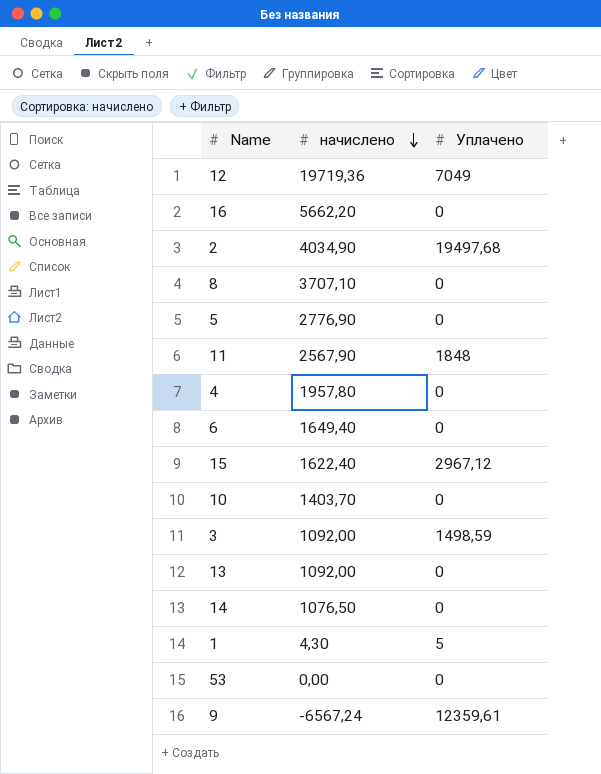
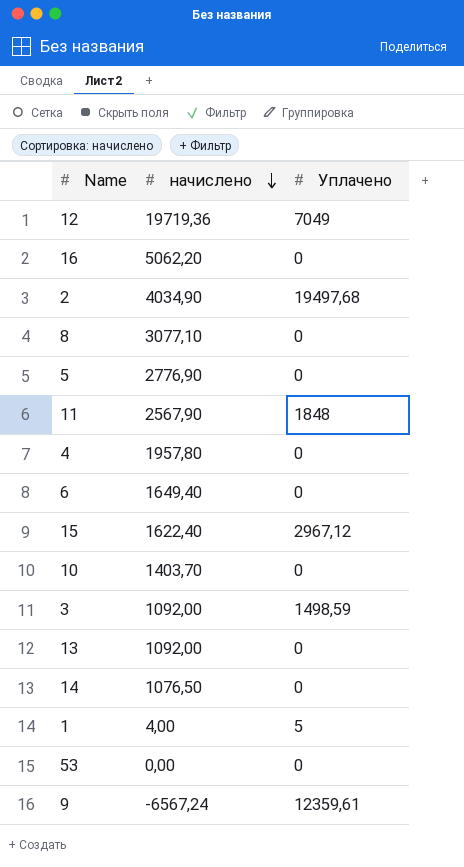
16 | начислено: 5662,20 -> 5062,20
8 | начислено: 3707,10 -> 3077,10
1 | начислено: 4,30 -> 4,00

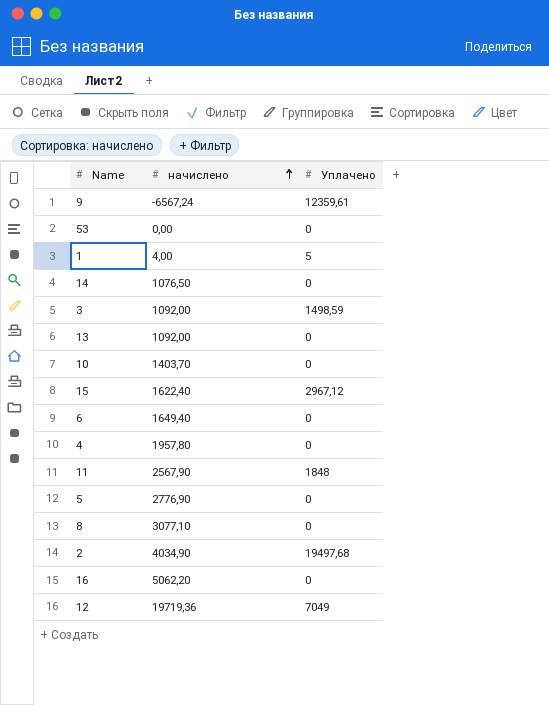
row order: начислено descending -> начислено ascending

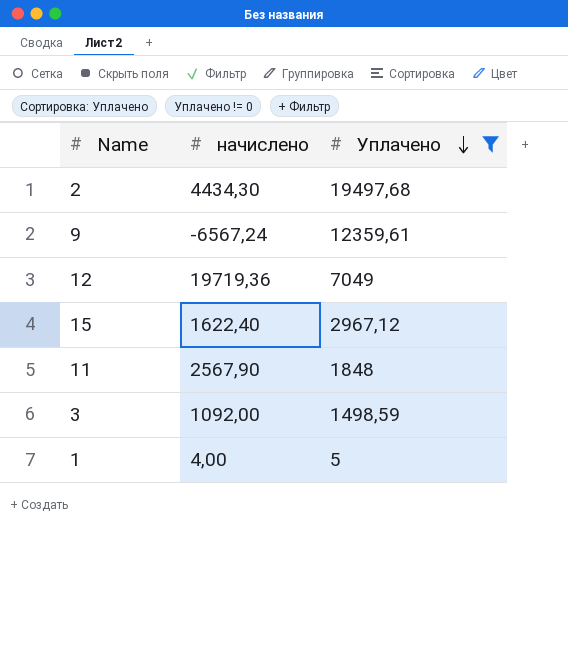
filter: none -> Уплачено != 0
row order: начислено ascending -> Уплачено descending
2 | начислено: 4034,90 -> 4434,30

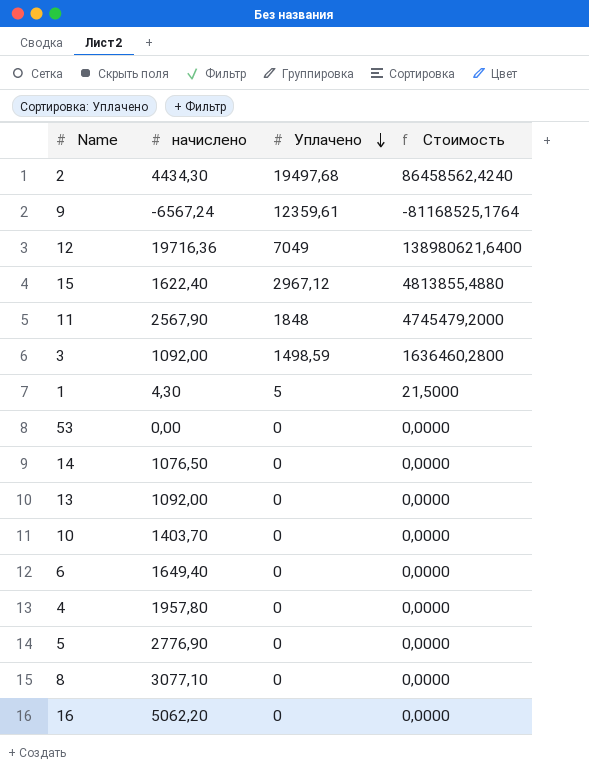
filter: Уплачено != 0 -> none
column Стоимость | formula: none -> [начислено] * [Уплачено]
12 | начислено: 19719,36 -> 19716,36
1 | начислено: 4,00 -> 4,30

